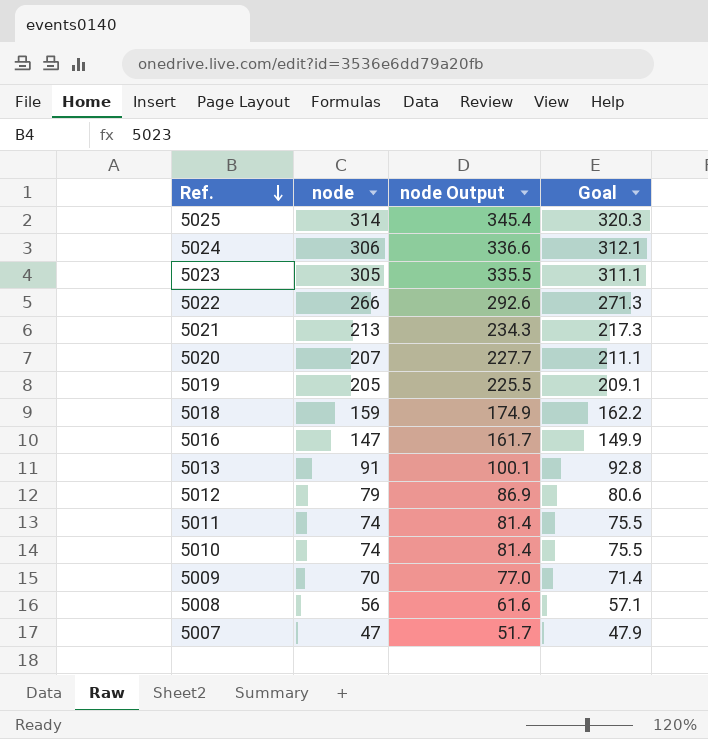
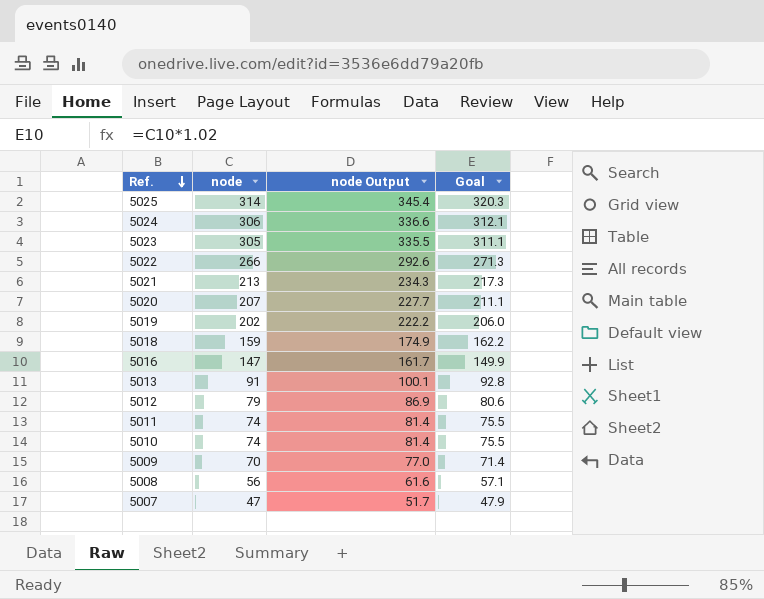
5019 | node: 205 -> 202
5019 | node Output: 225.5 -> 222.2
5019 | Goal: 209.1 -> 206.0

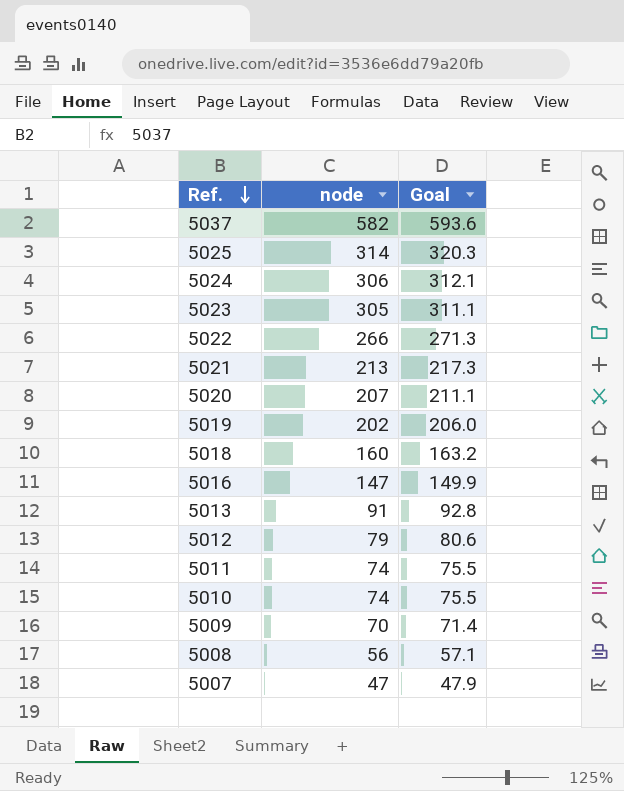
column node Output | formula: [node] * 1.1 -> none
row 5037: none -> 582 | 593.6
5018 | node: 159 -> 160
5018 | Goal: 162.2 -> 163.2

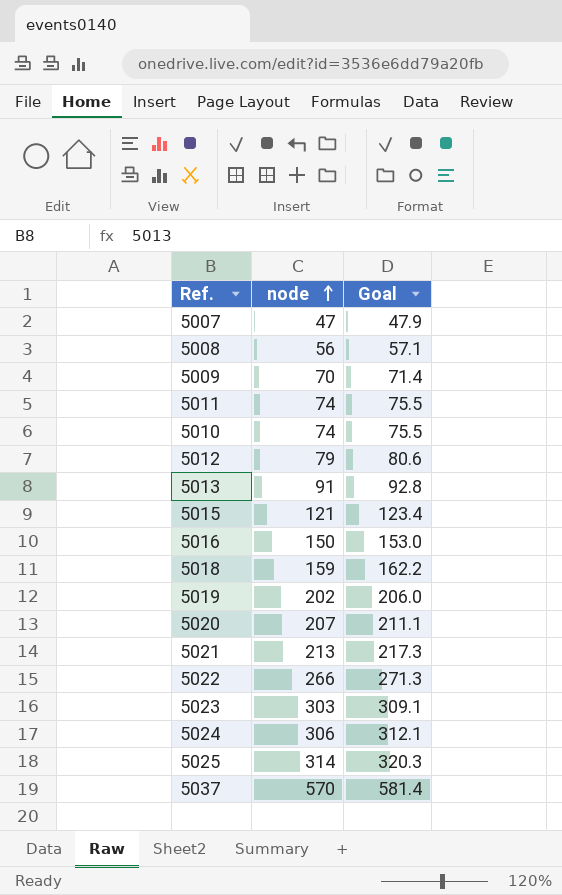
row order: Ref. descending -> node ascending
row 5015: none -> 121 | 123.4
5016 | node: 147 -> 150
5016 | Goal: 149.9 -> 153.0
5018 | node: 160 -> 159
5018 | Goal: 163.2 -> 162.2
5023 | node: 305 -> 303
5023 | Goal: 311.1 -> 309.1
5037 | node: 582 -> 570
5037 | Goal: 593.6 -> 581.4

